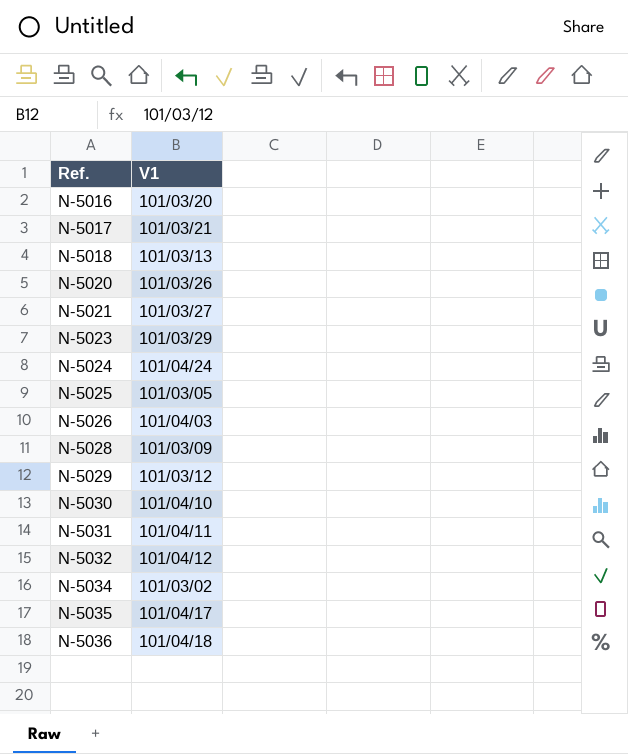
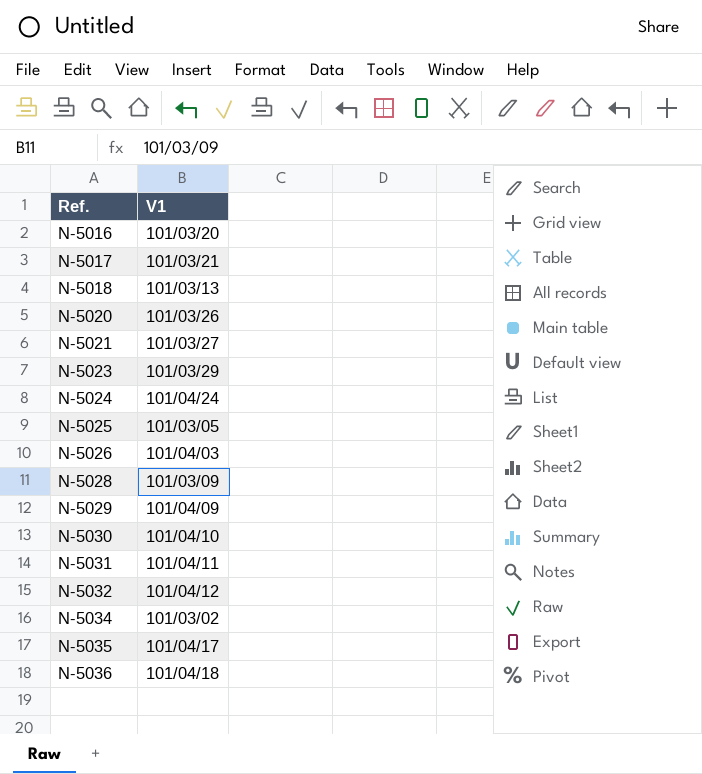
N-5029 | V1: 101/03/12 -> 101/04/09

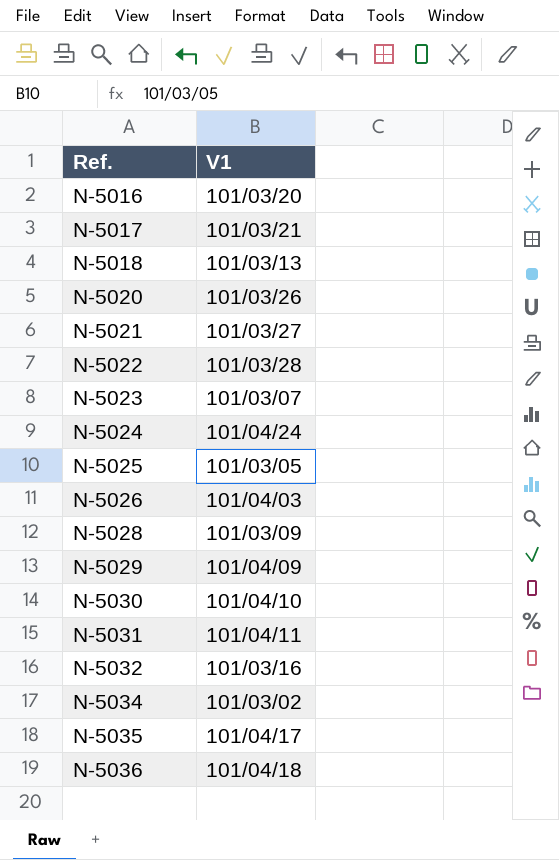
row N-5022: none -> 101/03/28
N-5023 | V1: 101/03/29 -> 101/03/07
N-5032 | V1: 101/04/12 -> 101/03/16

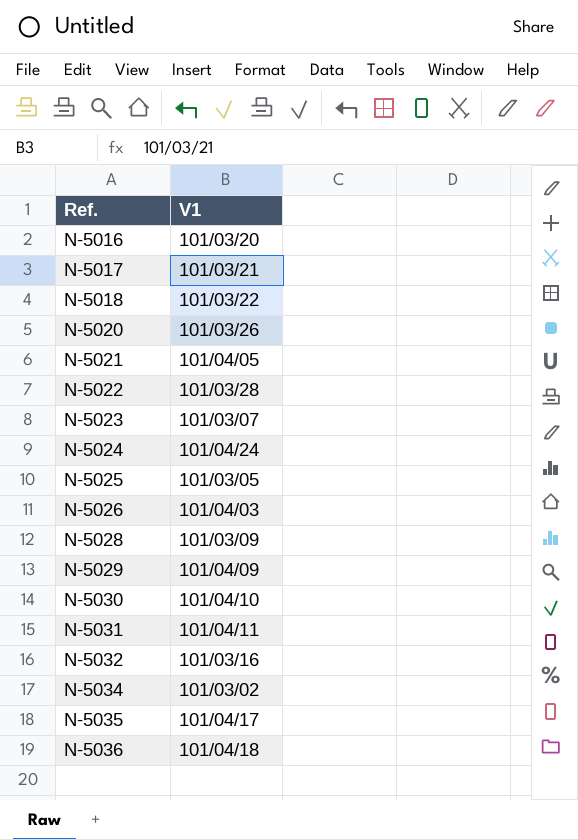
N-5018 | V1: 101/03/13 -> 101/03/22
N-5021 | V1: 101/03/27 -> 101/04/05

